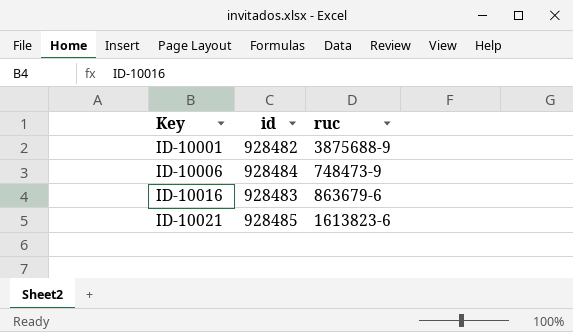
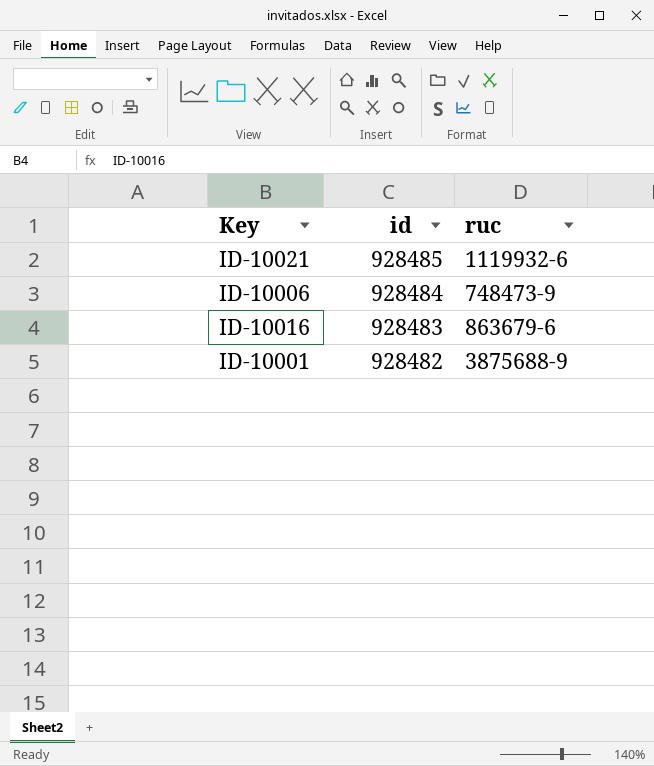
row order: Key ascending -> id descending
ID-10021 | ruc: 1613823-6 -> 1119932-6

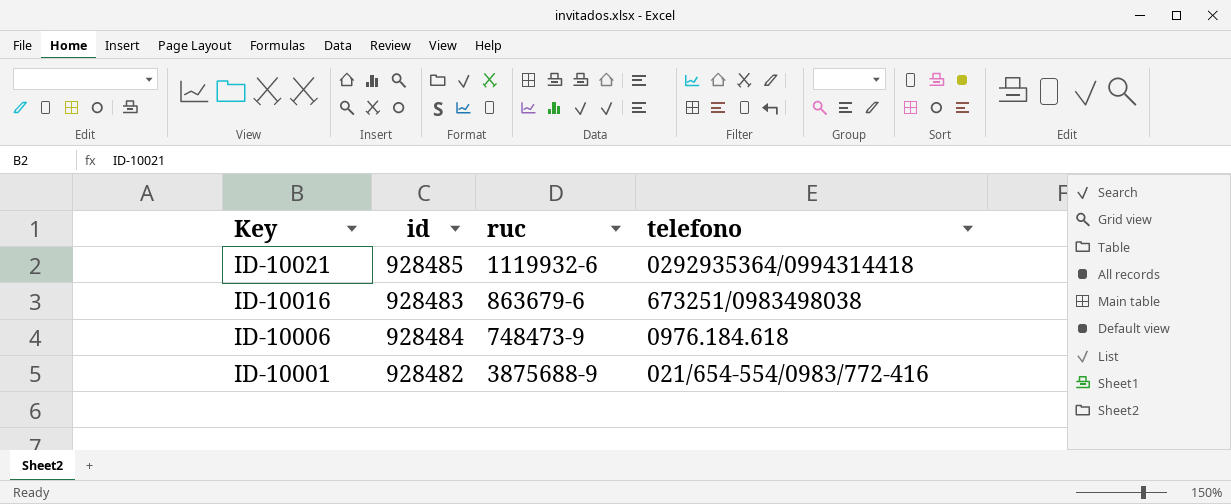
row order: id descending -> Key descending
column telefono | position: none -> 4

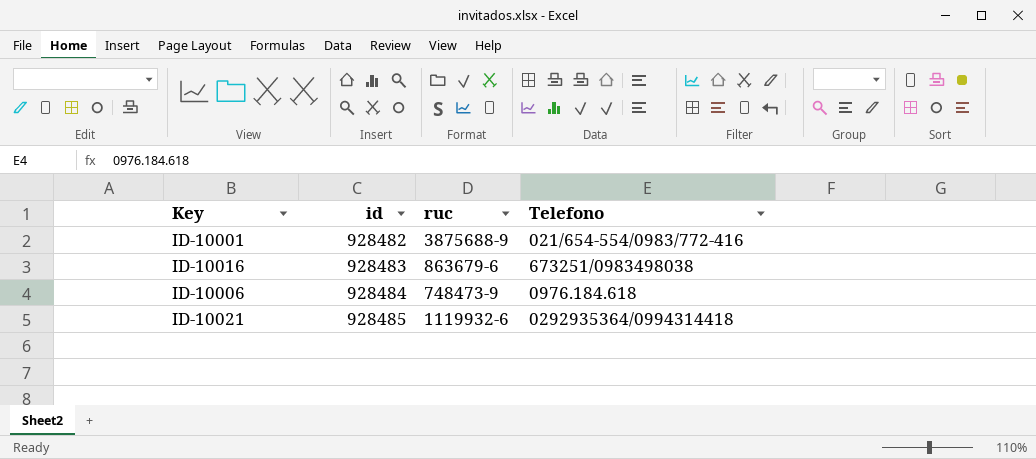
row order: Key descending -> id ascending
column name: telefono -> Telefono

